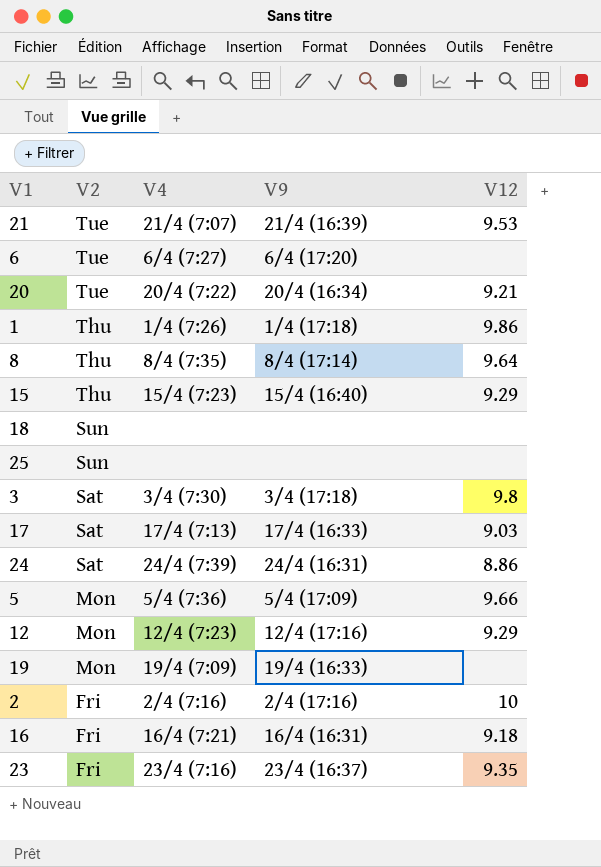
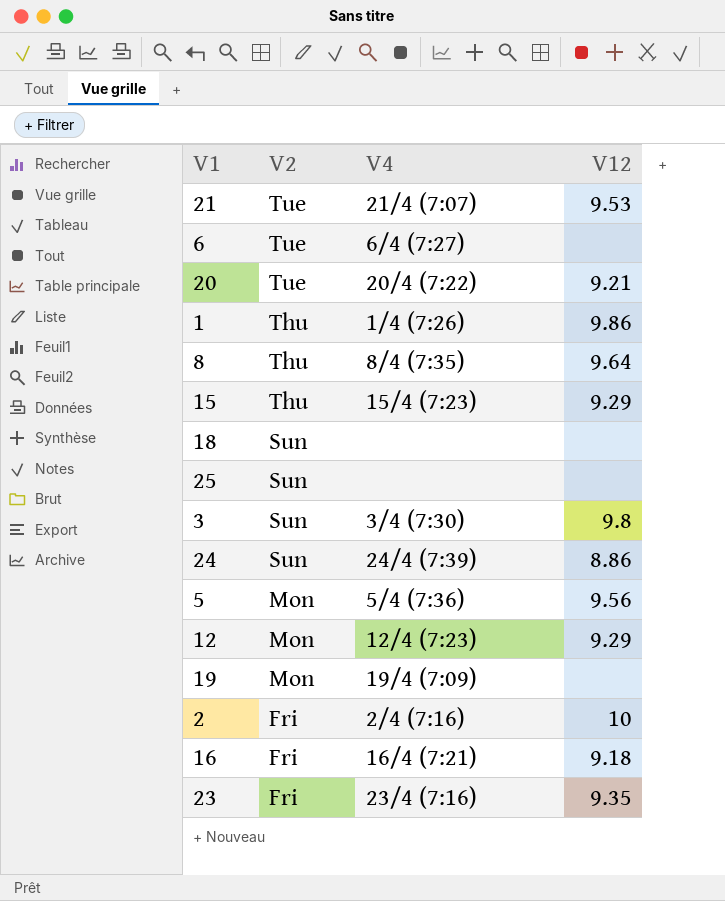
column V9 | position: 4 -> none
row 17: Sat | 17/4 (7:13) | 17/4 (16:33) | 9.03 -> none
3 | V2: Sat -> Sun
24 | V2: Sat -> Sun
5 | V12: 9.66 -> 9.56

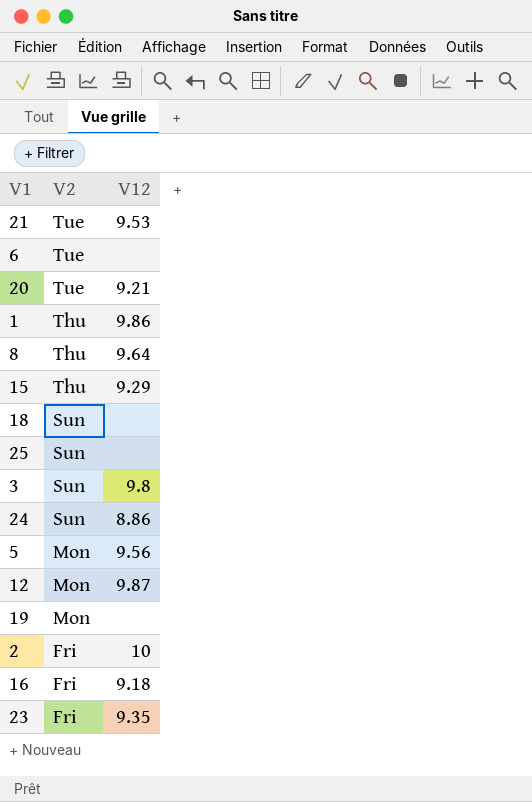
column V4 | position: 3 -> none
12 | V12: 9.29 -> 9.87

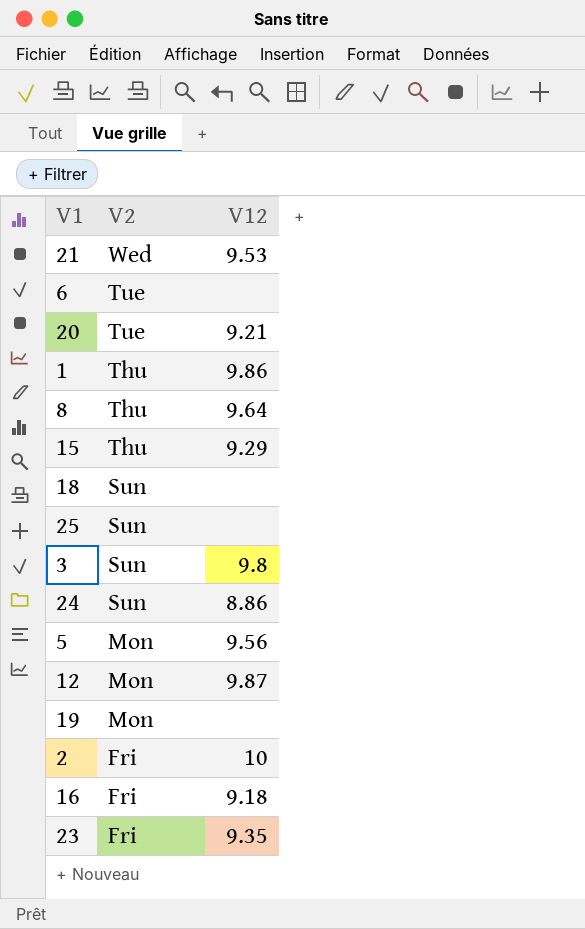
21 | V2: Tue -> Wed

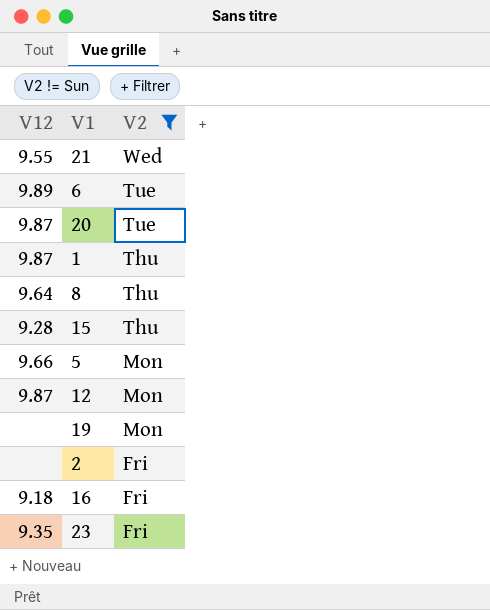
filter: none -> V2 != Sun
column V12 | position: 3 -> 1
21 | V12: 9.53 -> 9.55
6 | V12: none -> 9.89
20 | V12: 9.21 -> 9.87
1 | V12: 9.86 -> 9.87
15 | V12: 9.29 -> 9.28
5 | V12: 9.56 -> 9.66
2 | V12: 10 -> none

